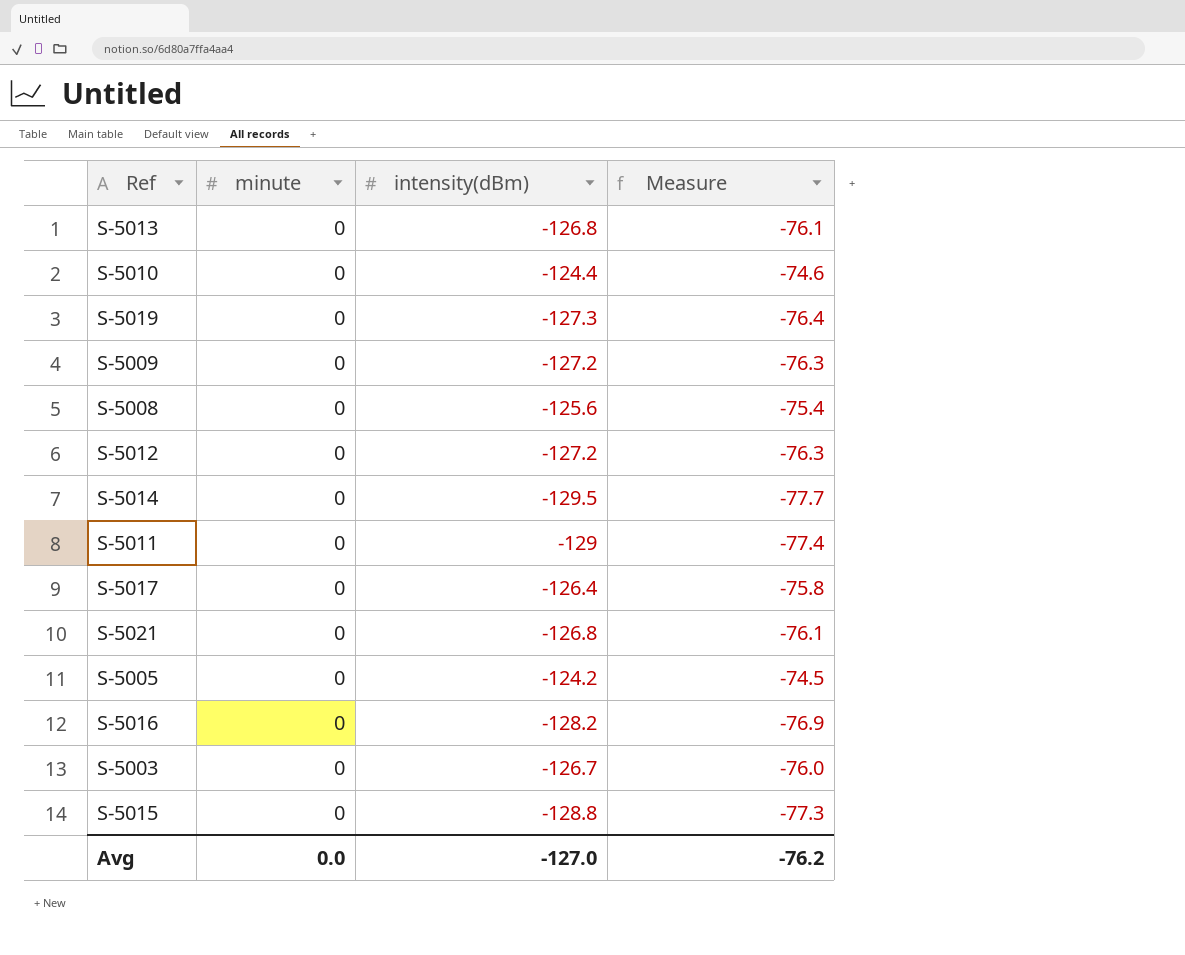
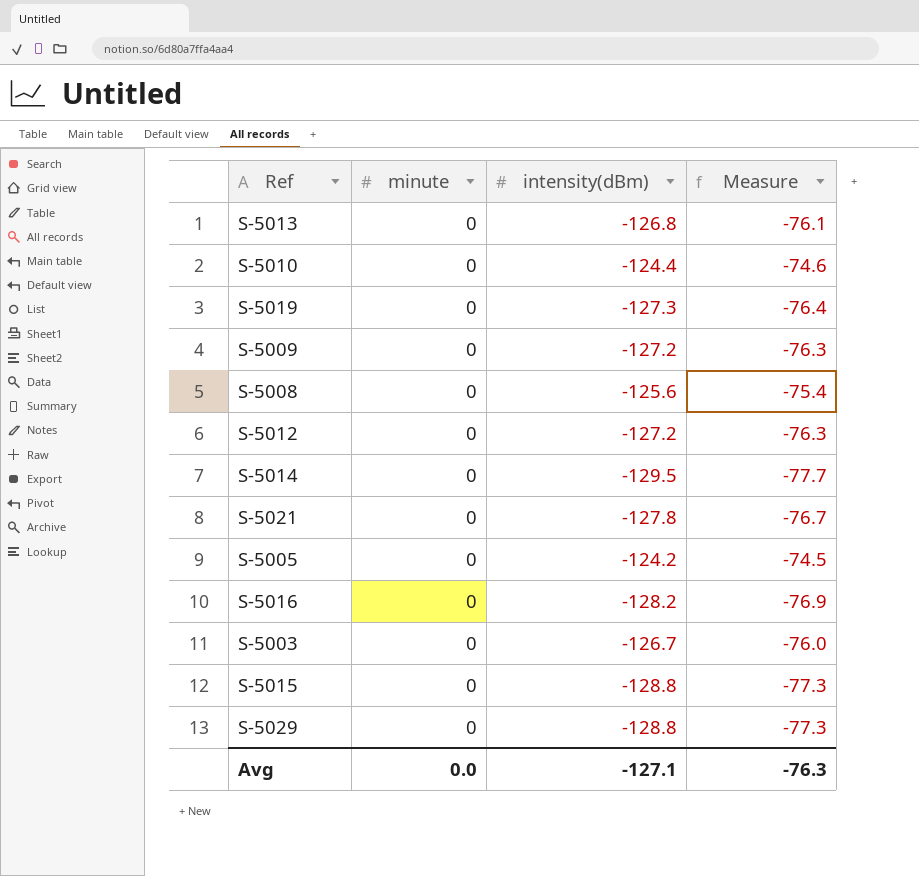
row S-5011: 0 | -129 | -77.4 -> none
row S-5017: 0 | -126.4 | -75.8 -> none
S-5021 | intensity(dBm): -126.8 -> -127.8
S-5021 | Measure: -76.1 -> -76.7
row S-5029: none -> 0 | -128.8 | -77.3
Avg | intensity(dBm): -127.0 -> -127.1
Avg | Measure: -76.2 -> -76.3

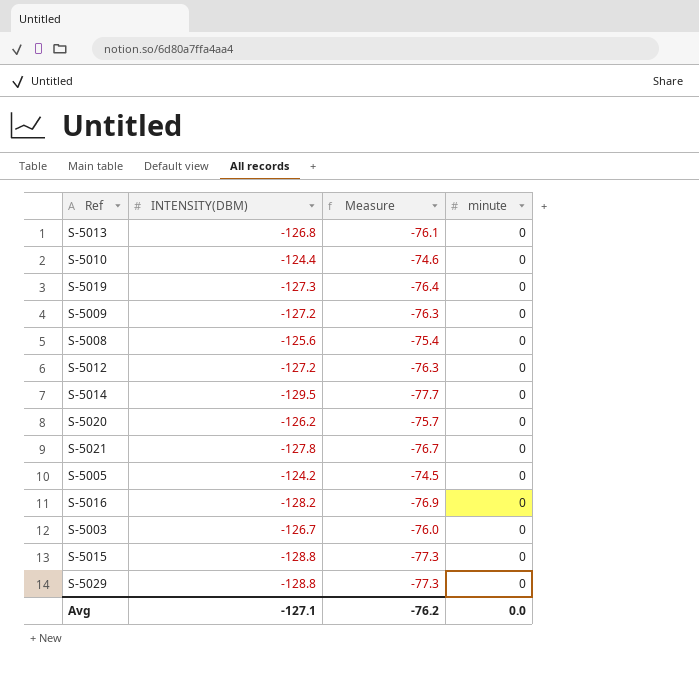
column name: intensity(dBm) -> INTENSITY(DBM)
column minute | position: 2 -> 4
row S-5020: none -> -126.2 | -75.7 | 0
Avg | Measure: -76.3 -> -76.2

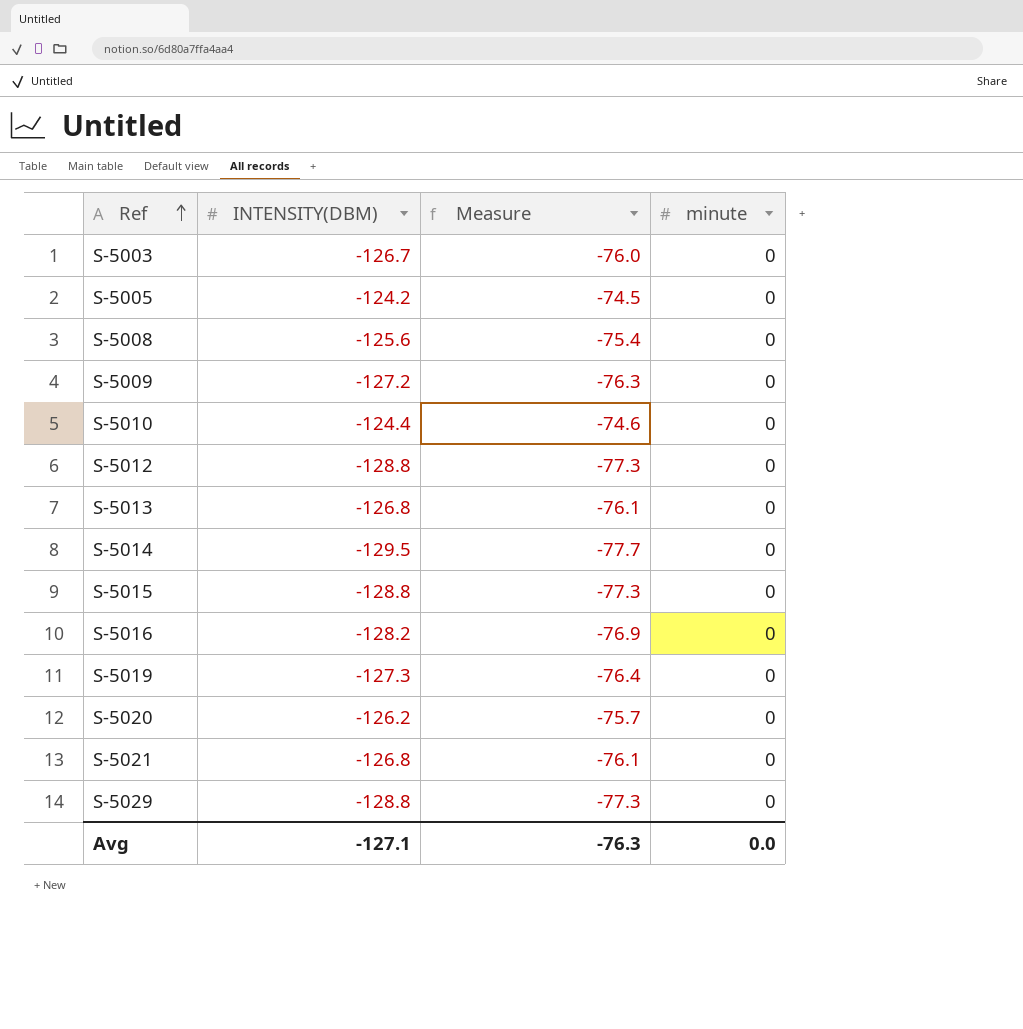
row order: none -> Ref ascending
S-5012 | INTENSITY(DBM): -127.2 -> -128.8
S-5012 | Measure: -76.3 -> -77.3
S-5021 | INTENSITY(DBM): -127.8 -> -126.8
S-5021 | Measure: -76.7 -> -76.1
Avg | Measure: -76.2 -> -76.3

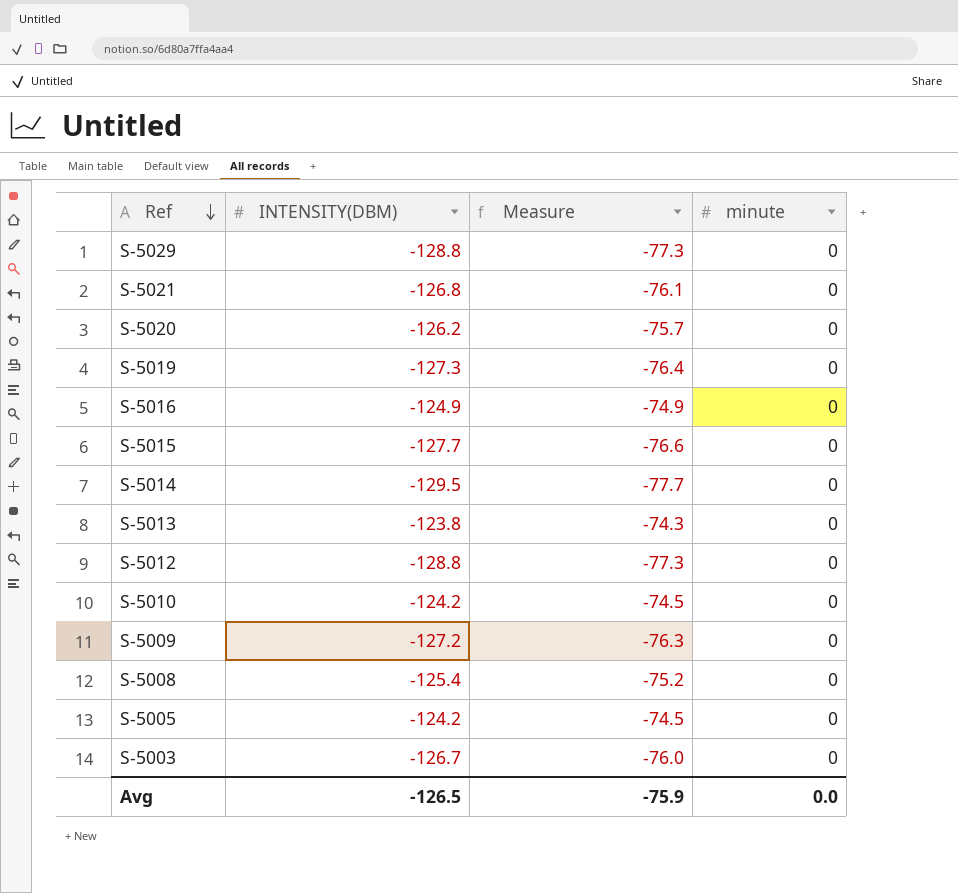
row order: Ref ascending -> Ref descending
S-5016 | INTENSITY(DBM): -128.2 -> -124.9
S-5016 | Measure: -76.9 -> -74.9
S-5015 | INTENSITY(DBM): -128.8 -> -127.7
S-5015 | Measure: -77.3 -> -76.6
S-5013 | INTENSITY(DBM): -126.8 -> -123.8
S-5013 | Measure: -76.1 -> -74.3
S-5010 | INTENSITY(DBM): -124.4 -> -124.2
S-5010 | Measure: -74.6 -> -74.5
S-5008 | INTENSITY(DBM): -125.6 -> -125.4
S-5008 | Measure: -75.4 -> -75.2
Avg | INTENSITY(DBM): -127.1 -> -126.5
Avg | Measure: -76.3 -> -75.9

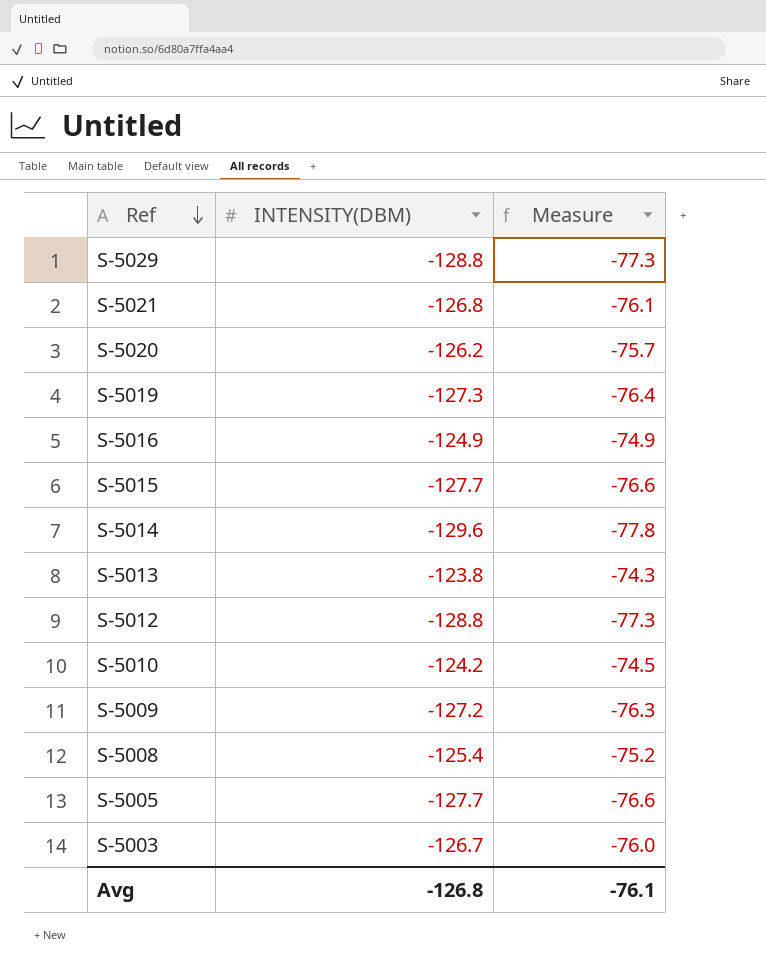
column minute | position: 4 -> none
S-5014 | INTENSITY(DBM): -129.5 -> -129.6
S-5014 | Measure: -77.7 -> -77.8
S-5005 | INTENSITY(DBM): -124.2 -> -127.7
S-5005 | Measure: -74.5 -> -76.6
Avg | INTENSITY(DBM): -126.5 -> -126.8
Avg | Measure: -75.9 -> -76.1

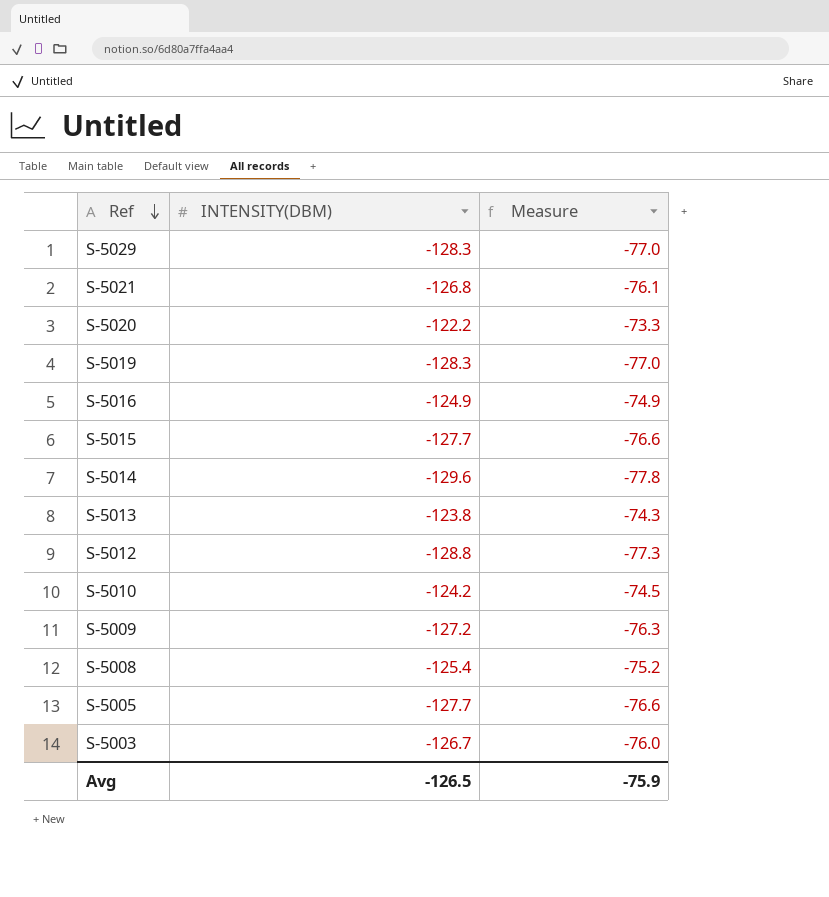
S-5029 | INTENSITY(DBM): -128.8 -> -128.3
S-5029 | Measure: -77.3 -> -77.0
S-5020 | INTENSITY(DBM): -126.2 -> -122.2
S-5020 | Measure: -75.7 -> -73.3
S-5019 | INTENSITY(DBM): -127.3 -> -128.3
S-5019 | Measure: -76.4 -> -77.0
Avg | INTENSITY(DBM): -126.8 -> -126.5
Avg | Measure: -76.1 -> -75.9

